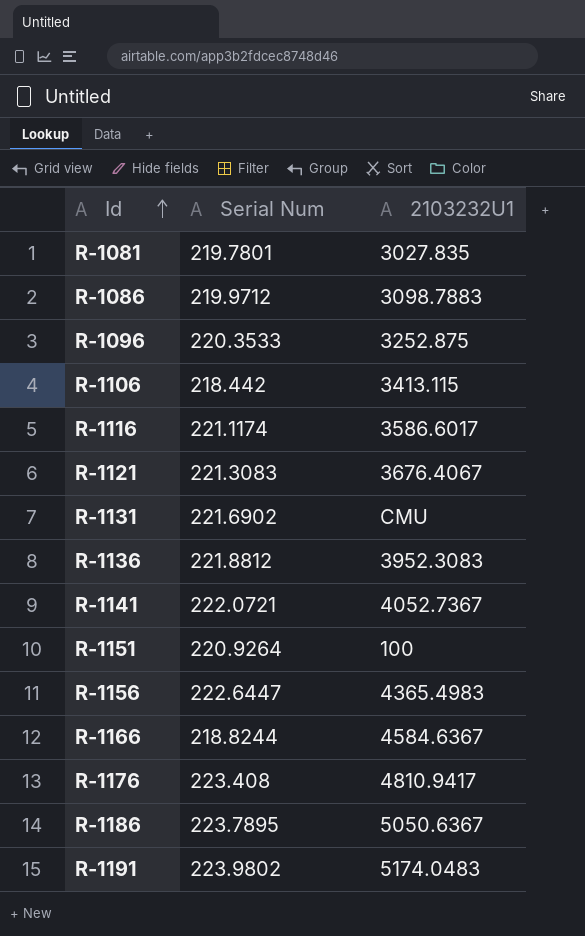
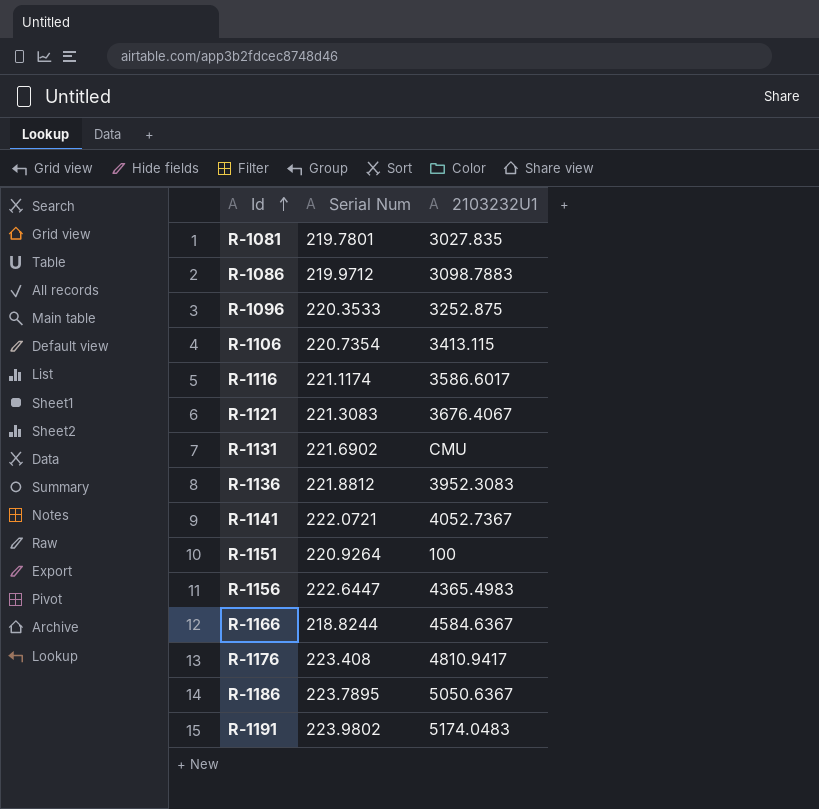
R-1106 | Serial Num: 218.442 -> 220.7354

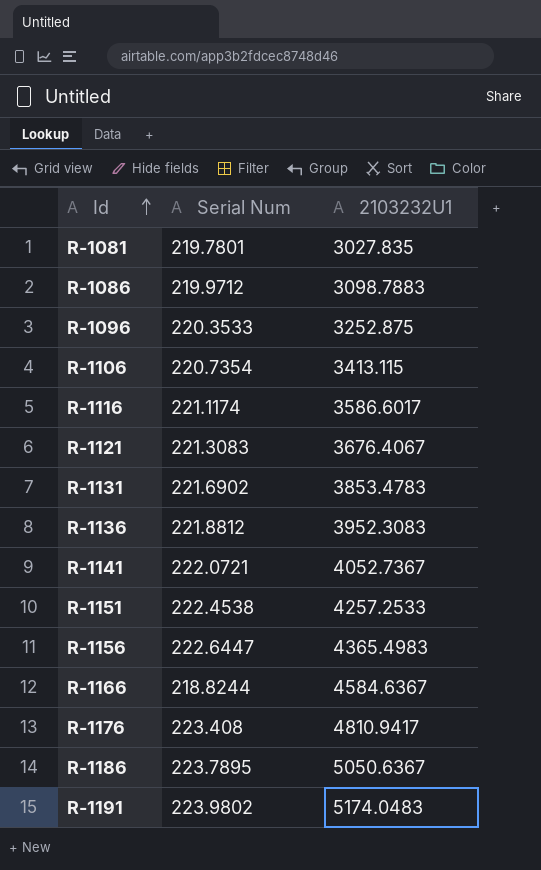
R-1131 | 2103232U1: CMU -> 3853.4783
R-1151 | Serial Num: 220.9264 -> 222.4538
R-1151 | 2103232U1: 100 -> 4257.2533

